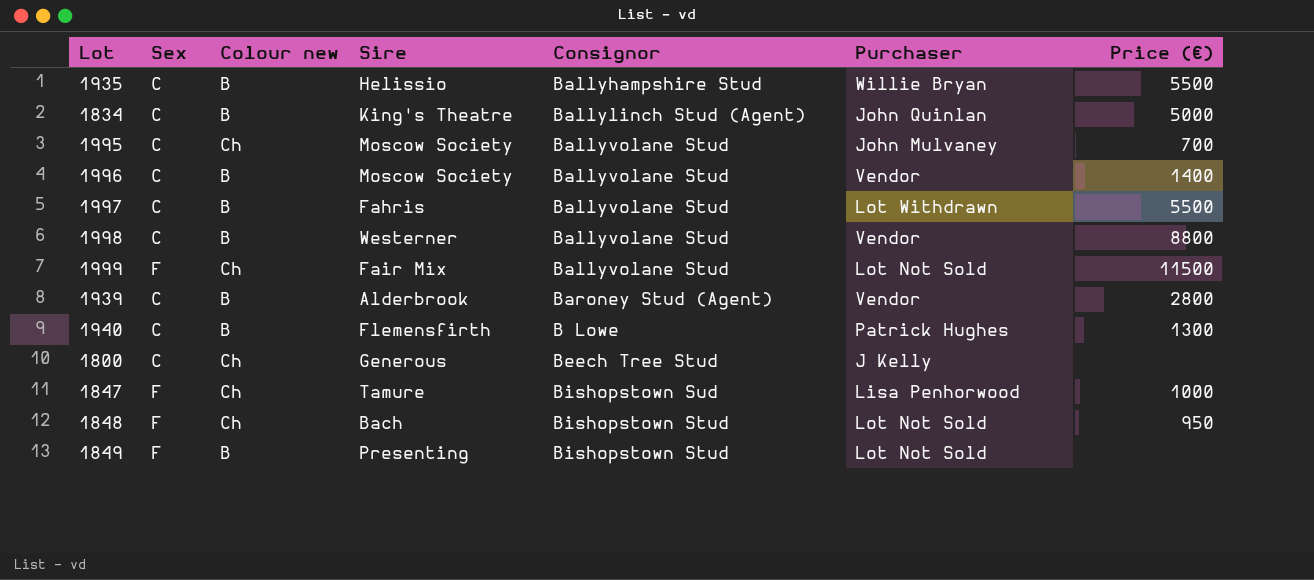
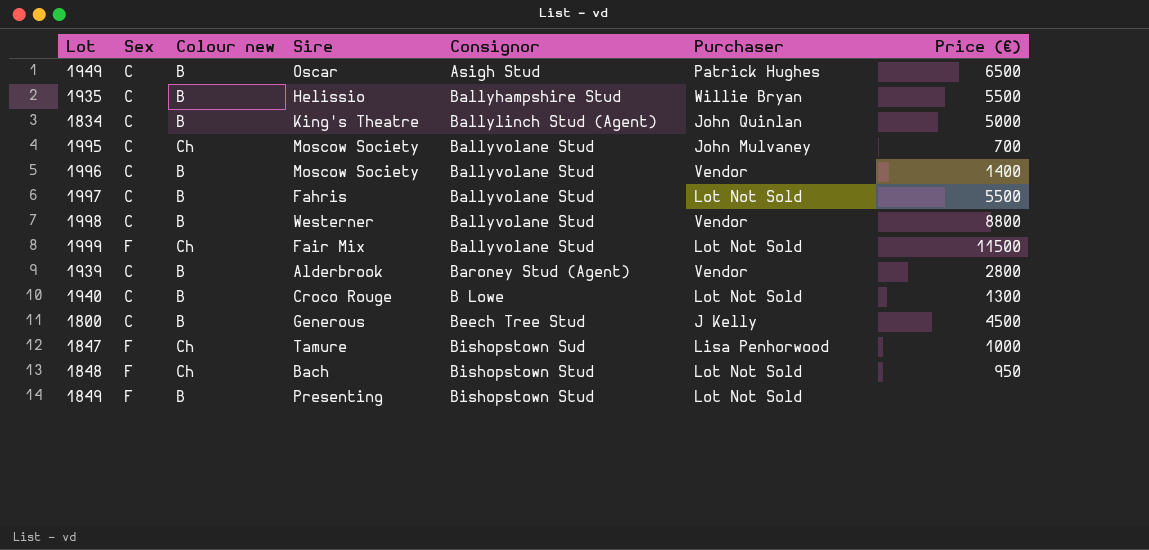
row 1949: none -> C | B | Oscar | Asigh Stud | Patrick Hughes | 6500
1997 | Purchaser: Lot Withdrawn -> Lot Not Sold
1940 | Sire: Flemensfirth -> Croco Rouge
1940 | Purchaser: Patrick Hughes -> Lot Not Sold
1800 | Colour new: Ch -> B
1800 | Price (€): none -> 4500

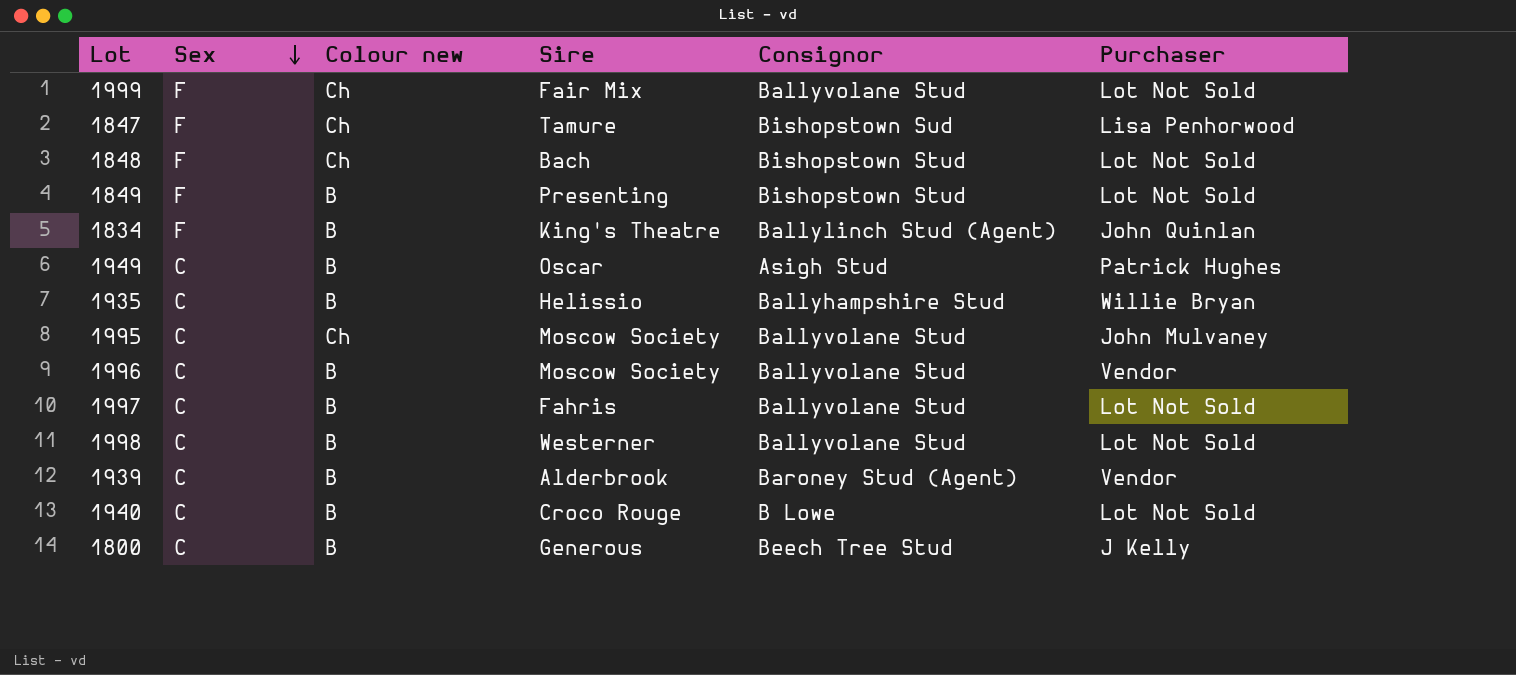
row order: none -> Sex descending
column Price (€) | position: 7 -> none
1834 | Sex: C -> F
1998 | Purchaser: Vendor -> Lot Not Sold

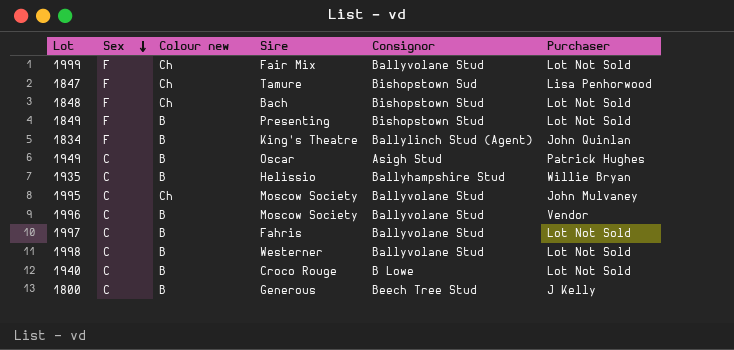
row 1939: C | B | Alderbrook | Baroney Stud (Agent) | Vendor -> none

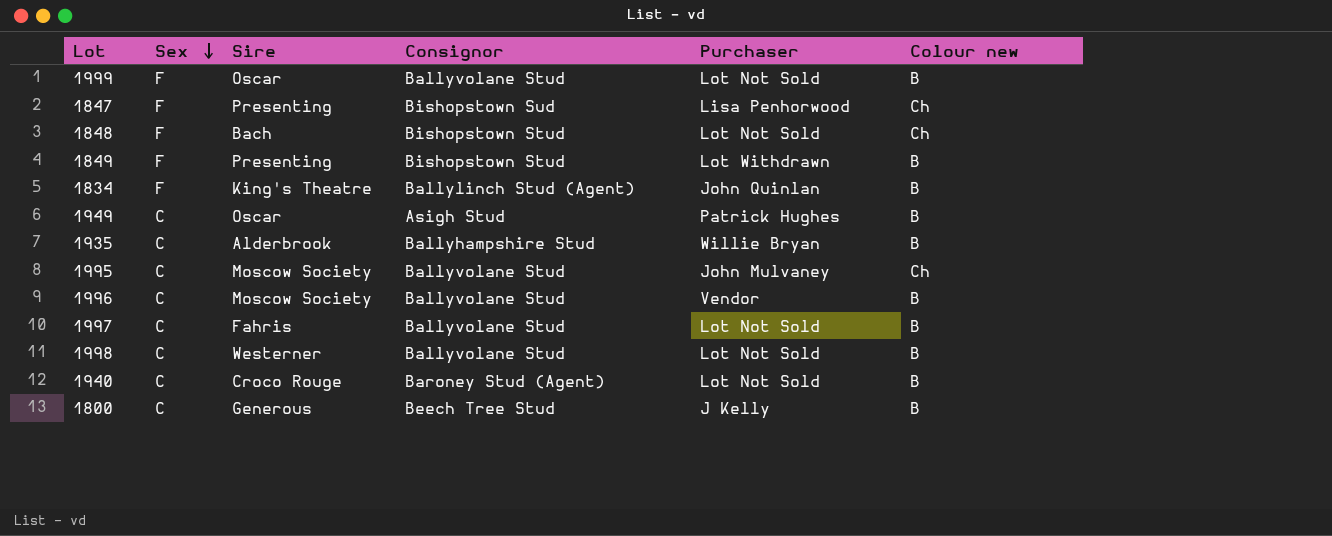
column Colour new | position: 3 -> 6
1999 | Sire: Fair Mix -> Oscar
1999 | Colour new: Ch -> B
1847 | Sire: Tamure -> Presenting
1849 | Purchaser: Lot Not Sold -> Lot Withdrawn
1935 | Sire: Helissio -> Alderbrook
1940 | Consignor: B Lowe -> Baroney Stud (Agent)

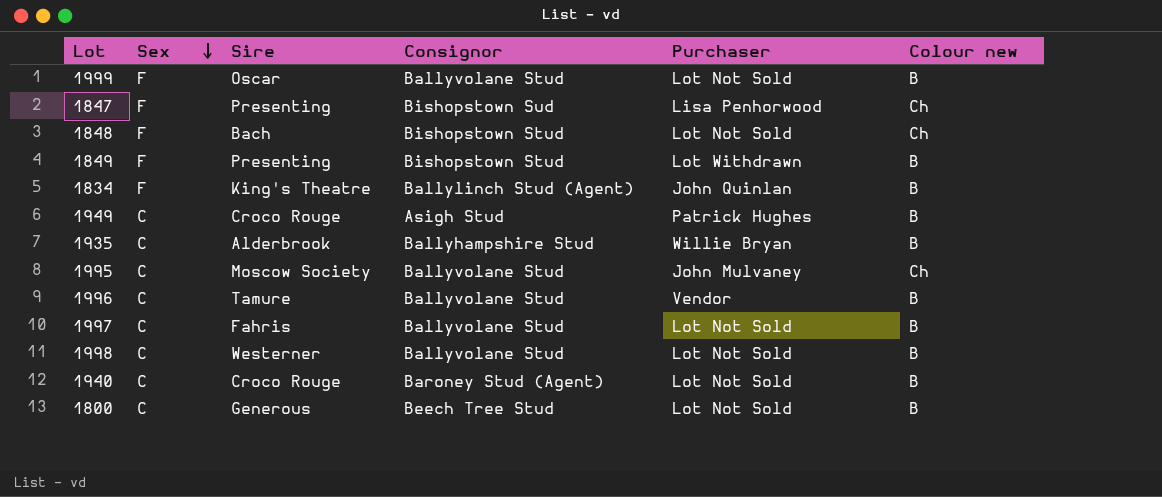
1949 | Sire: Oscar -> Croco Rouge
1996 | Sire: Moscow Society -> Tamure
1800 | Purchaser: J Kelly -> Lot Not Sold

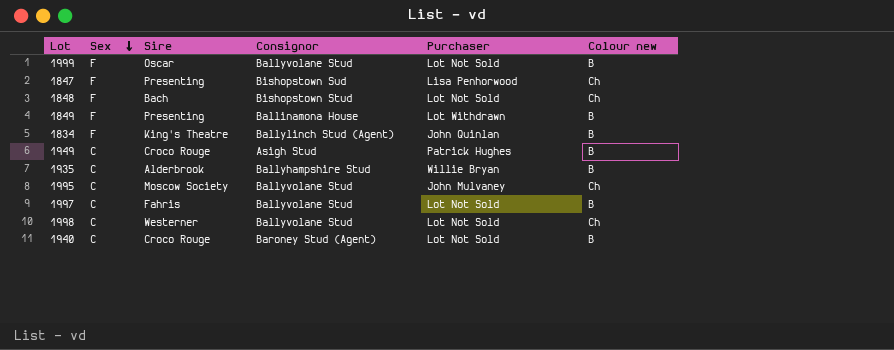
row 1996: C | Tamure | Ballyvolane Stud | Vendor | B -> none
row 1800: C | Generous | Beech Tree Stud | Lot Not Sold | B -> none
1849 | Consignor: Bishopstown Stud -> Ballinamona House
1998 | Colour new: B -> Ch

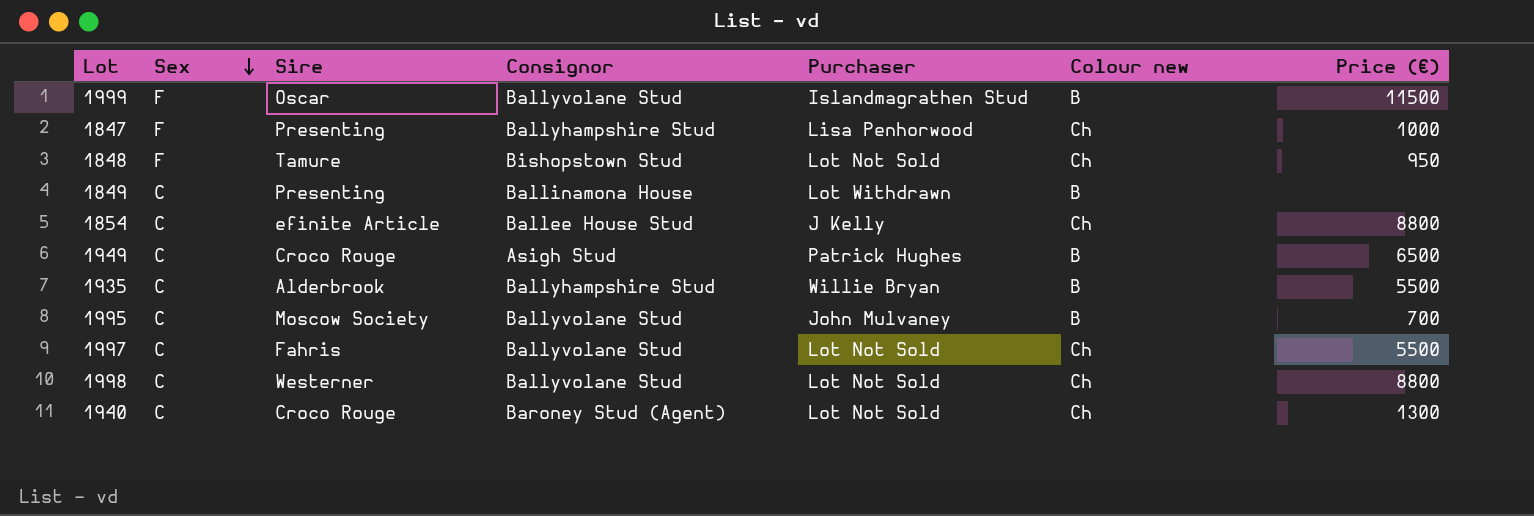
column Price (€) | position: none -> 7
row 1834: F | King's Theatre | Ballylinch Stud (Agent) | John Quinlan | B -> none
1999 | Purchaser: Lot Not Sold -> Islandmagrathen Stud
1847 | Consignor: Bishopstown Sud -> Ballyhampshire Stud
1848 | Sire: Bach -> Tamure
1849 | Sex: F -> C
row 1854: none -> C | efinite Article | Ballee House Stud | J Kelly | Ch | 8800
1995 | Colour new: Ch -> B
1997 | Colour new: B -> Ch
1940 | Colour new: B -> Ch

